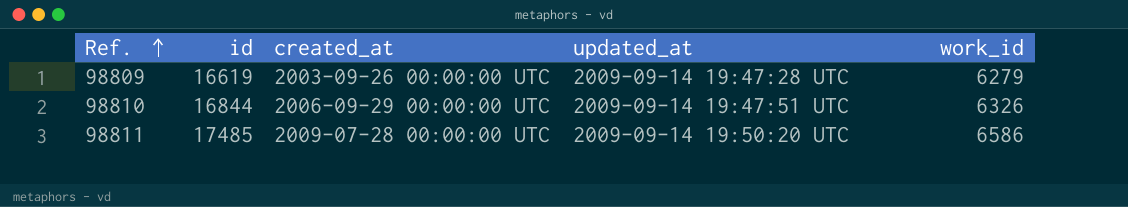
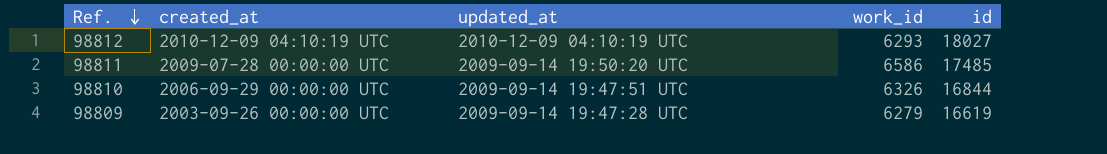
row order: Ref. ascending -> Ref. descending
column id | position: 2 -> 5
row 98812: none -> 2010-12-09 04:10:19 UTC | 2010-12-09 04:10:19 UTC | 6293 | 18027

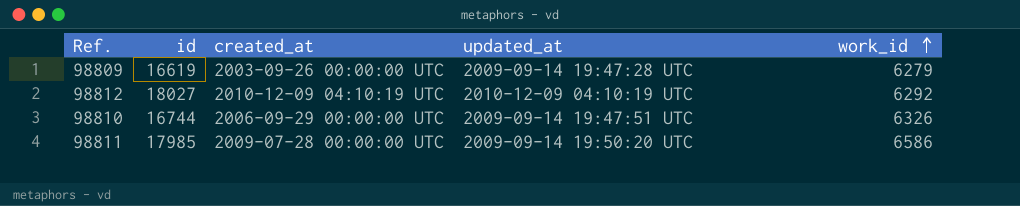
row order: Ref. descending -> work_id ascending
column id | position: 5 -> 2
98812 | work_id: 6293 -> 6292
98810 | id: 16844 -> 16744
98811 | id: 17485 -> 17985

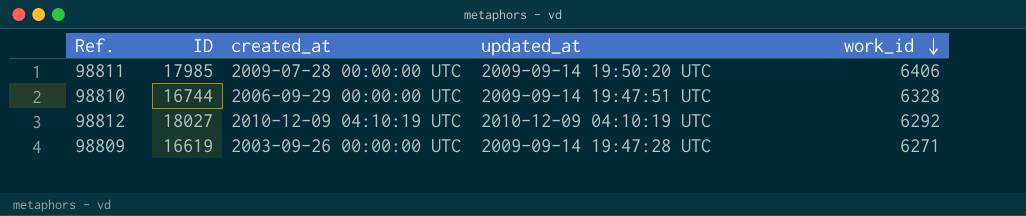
row order: work_id ascending -> work_id descending
column name: id -> ID
98811 | work_id: 6586 -> 6406
98810 | work_id: 6326 -> 6328
98809 | work_id: 6279 -> 6271

